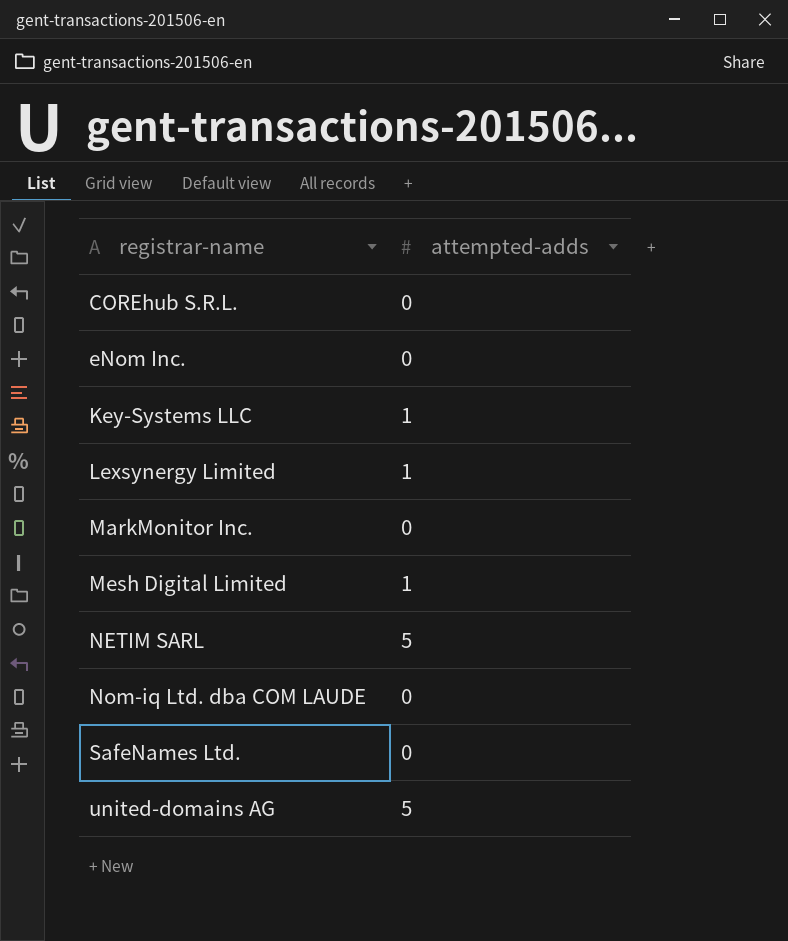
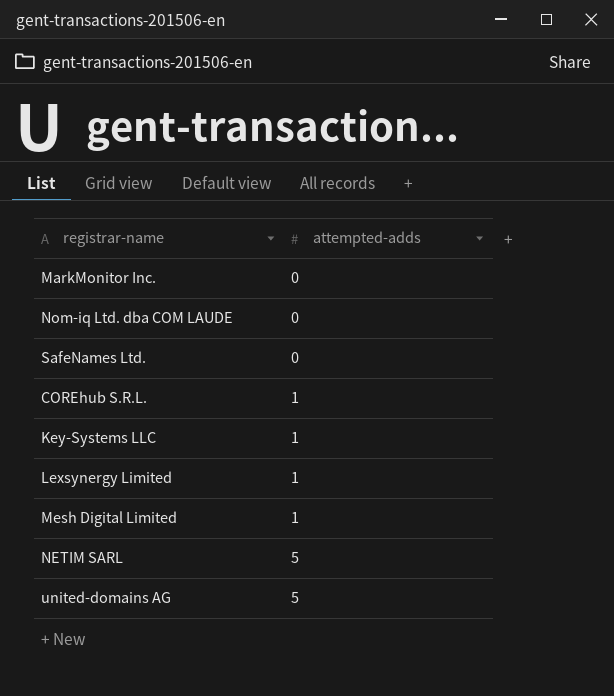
row order: registrar-name ascending -> attempted-adds ascending
row eNom Inc.: 0 -> none
COREhub S.R.L. | attempted-adds: 0 -> 1

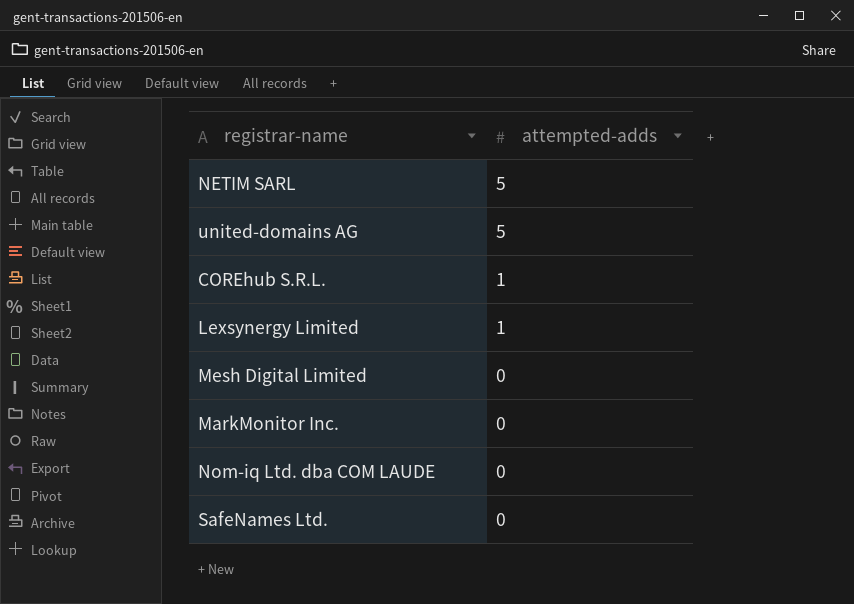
row order: attempted-adds ascending -> attempted-adds descending
row Key-Systems LLC: 1 -> none
Mesh Digital Limited | attempted-adds: 1 -> 0

